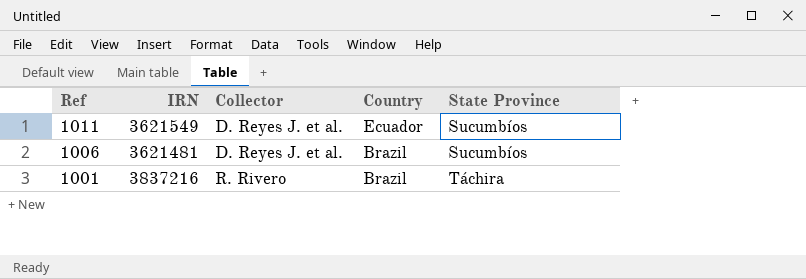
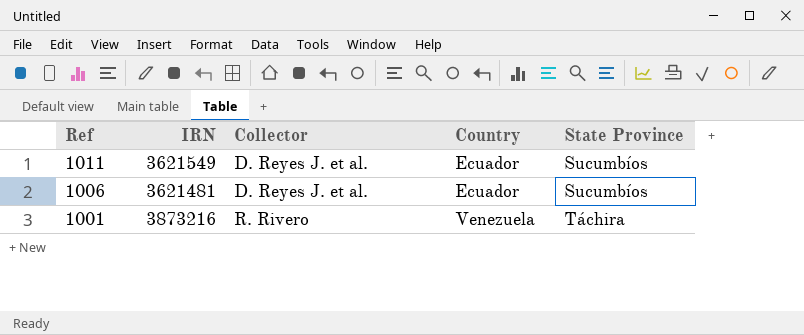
1006 | Country: Brazil -> Ecuador
1001 | IRN: 3837216 -> 3873216
1001 | Country: Brazil -> Venezuela

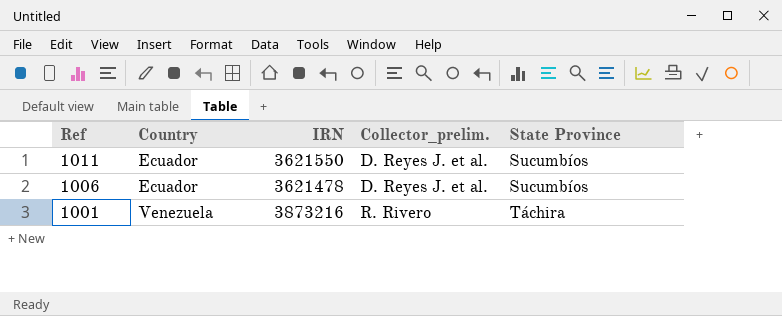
column Country | position: 4 -> 2
column name: Collector -> Collector_prelim.
1011 | IRN: 3621549 -> 3621550
1006 | IRN: 3621481 -> 3621478

